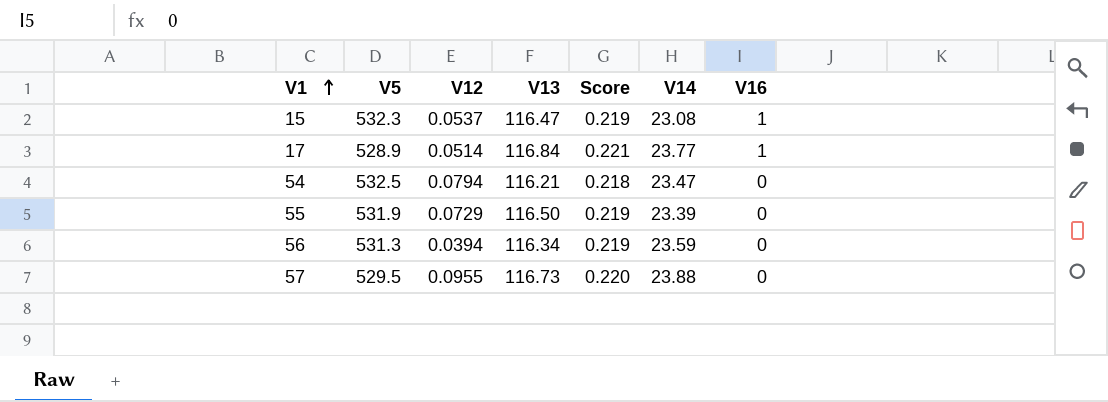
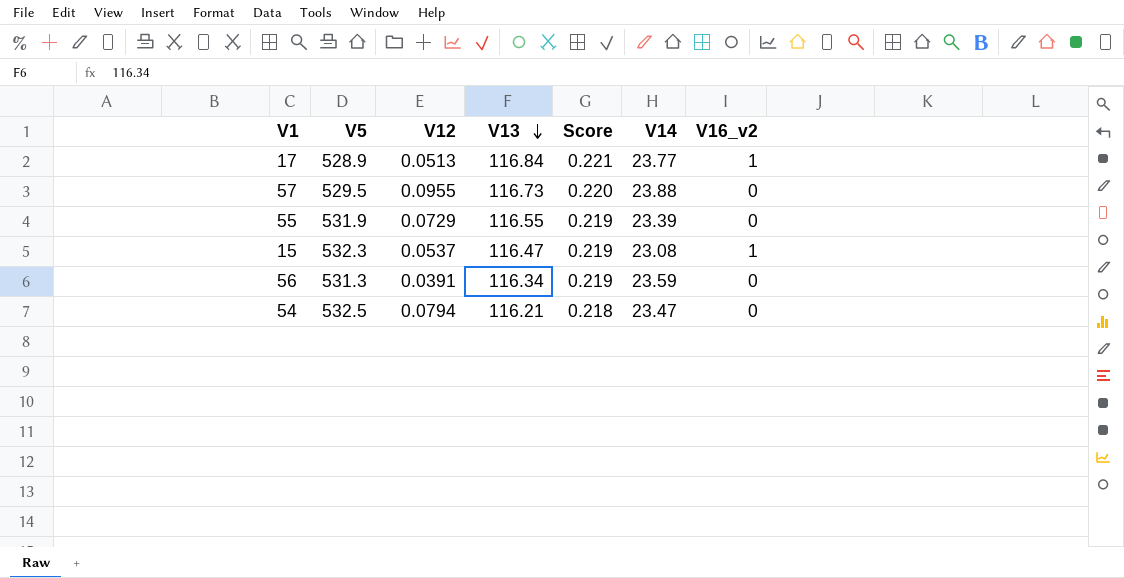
row order: V1 ascending -> V13 descending
column name: V16 -> V16_v2
17 | V12: 0.0514 -> 0.0513
55 | V13: 116.50 -> 116.55
56 | V12: 0.0394 -> 0.0391

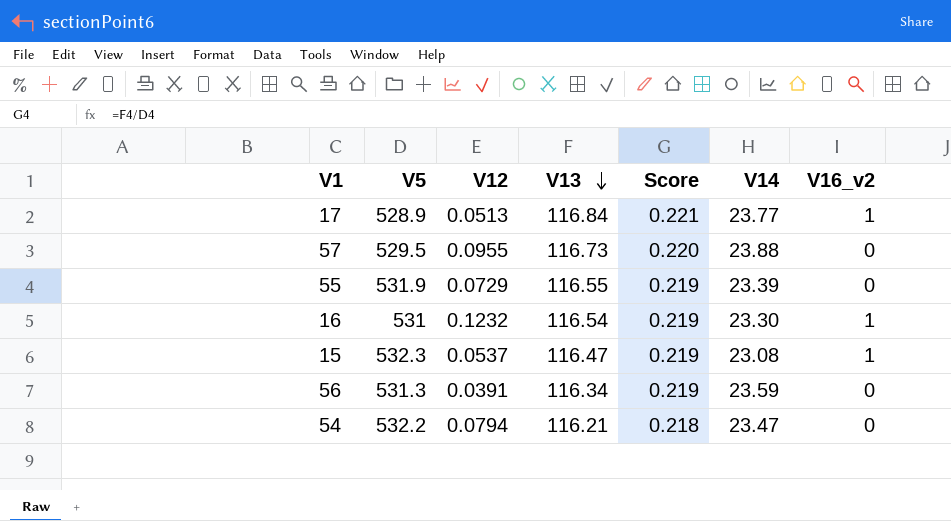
row 16: none -> 531 | 0.1232 | 116.54 | 0.219 | 23.30 | 1
54 | V5: 532.5 -> 532.2

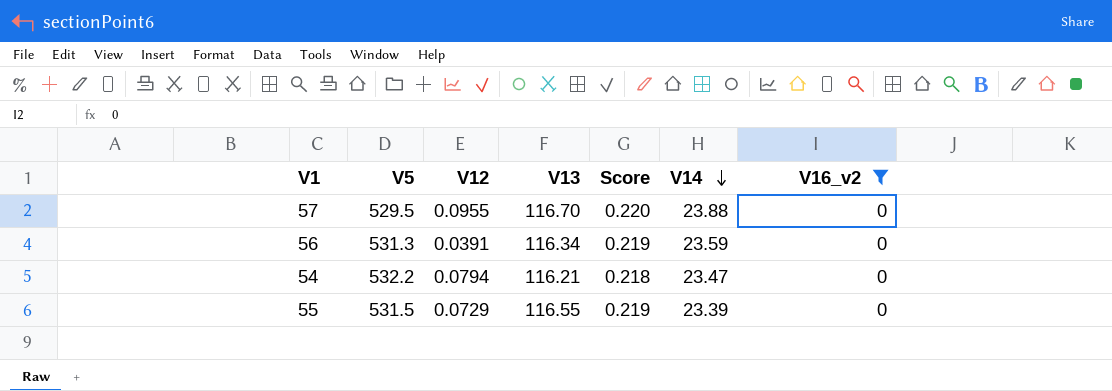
filter: none -> V16_v2 = 0
row order: V13 descending -> V14 descending
57 | V13: 116.73 -> 116.70
55 | V5: 531.9 -> 531.5

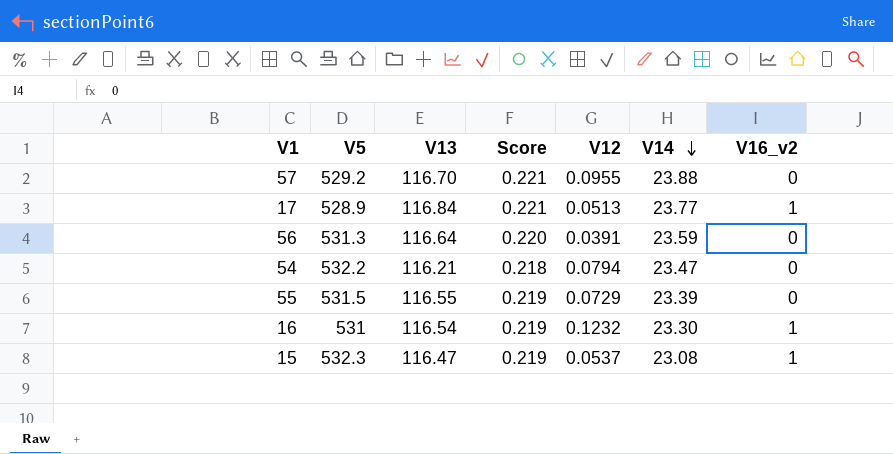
filter: V16_v2 = 0 -> none
column V12 | position: 3 -> 5
57 | V5: 529.5 -> 529.2
57 | Score: 0.220 -> 0.221
56 | V13: 116.34 -> 116.64
56 | Score: 0.219 -> 0.220

